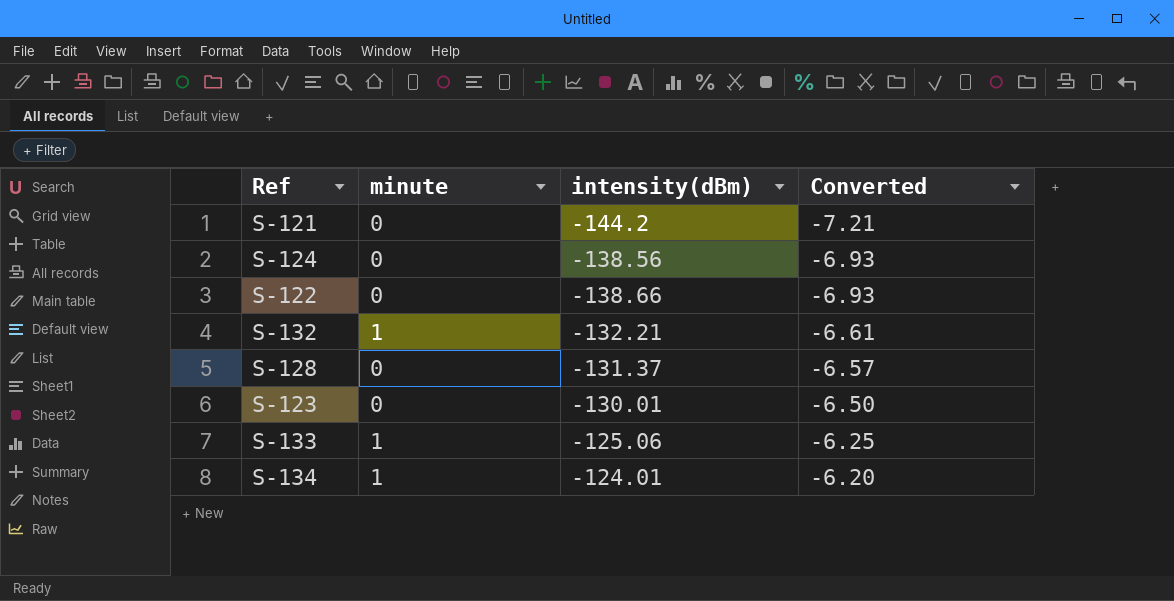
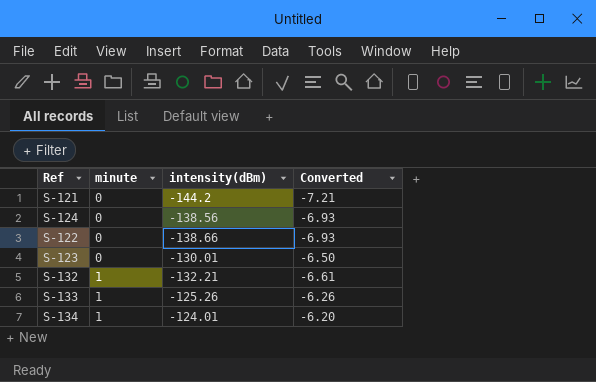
row order: Converted ascending -> minute ascending
row S-128: 0 | -131.37 | -6.57 -> none
S-133 | intensity(dBm): -125.06 -> -125.26
S-133 | Converted: -6.25 -> -6.26

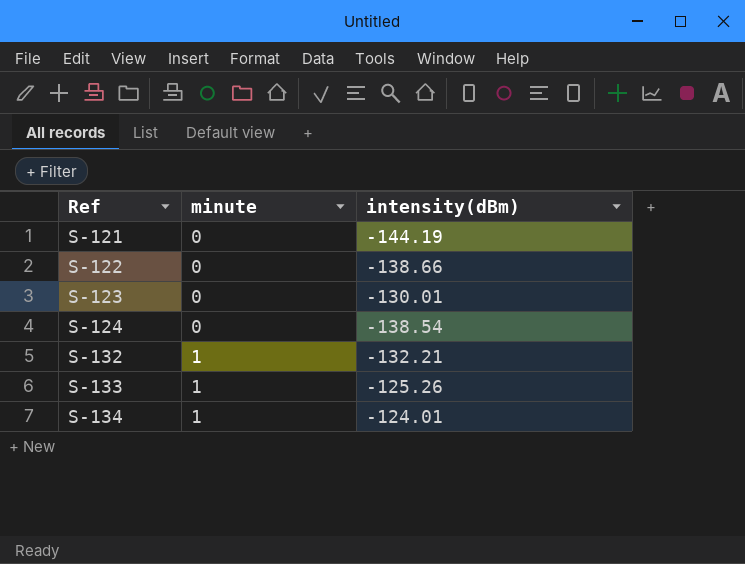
row order: minute ascending -> Ref ascending
column Converted | formula: [intensity(dBm)] * 0.05 -> none
S-121 | intensity(dBm): -144.2 -> -144.19
S-124 | intensity(dBm): -138.56 -> -138.54

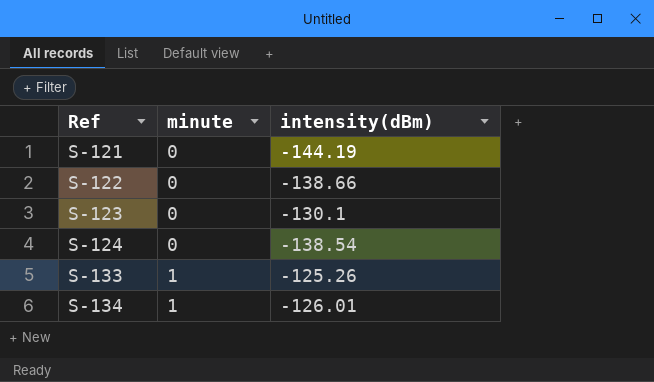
row S-132: 1 | -132.21 -> none
S-123 | intensity(dBm): -130.01 -> -130.1
S-134 | intensity(dBm): -124.01 -> -126.01

